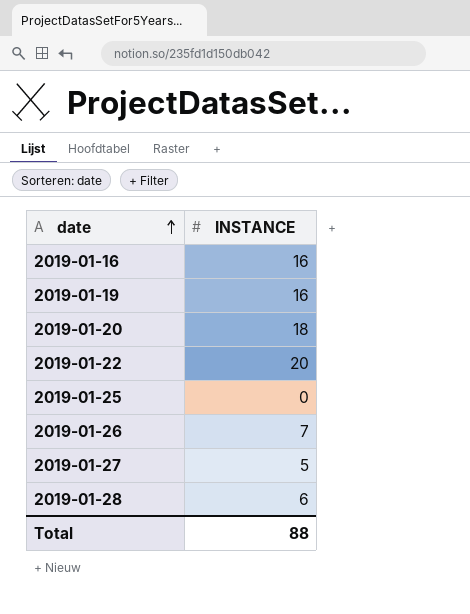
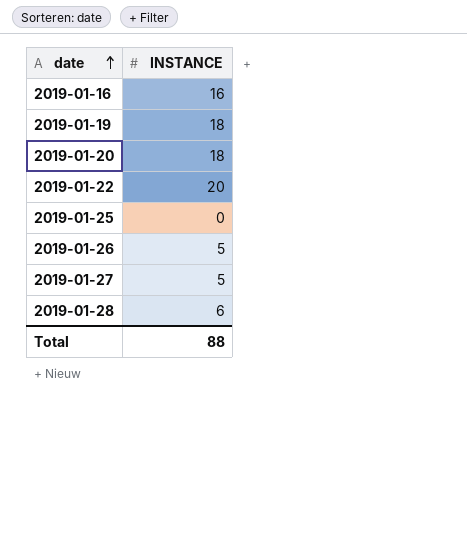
2019-01-19 | INSTANCE: 16 -> 18
2019-01-26 | INSTANCE: 7 -> 5

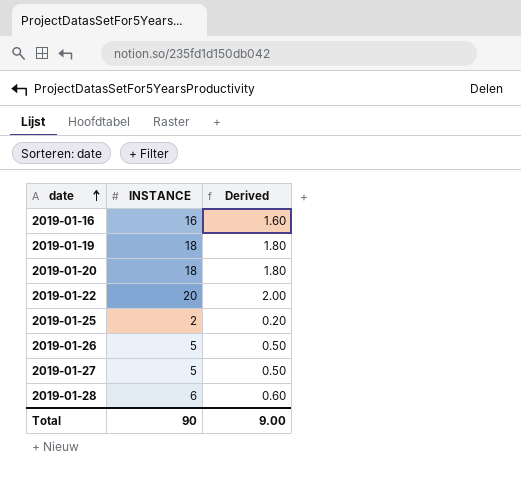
column Derived | formula: none -> [INSTANCE] * 0.1
2019-01-25 | INSTANCE: 0 -> 2
Total | INSTANCE: 88 -> 90

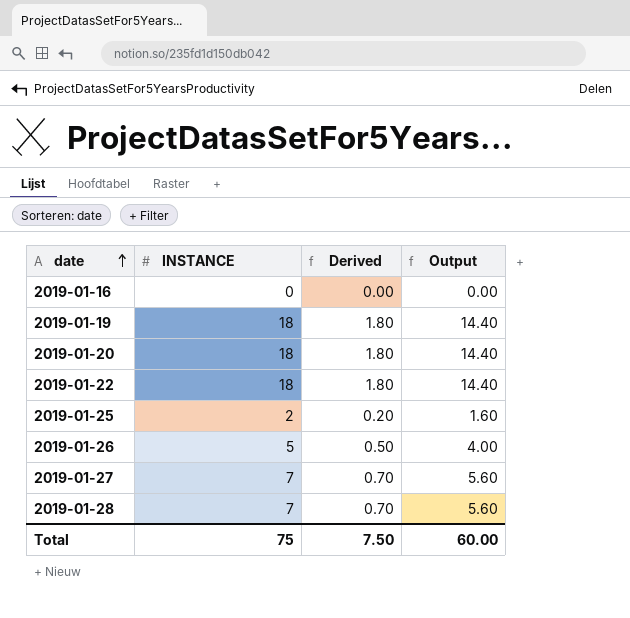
column Output | formula: none -> [INSTANCE] * 0.8
2019-01-16 | INSTANCE: 16 -> 0
2019-01-16 | Derived: 1.60 -> 0.00
2019-01-22 | INSTANCE: 20 -> 18
2019-01-22 | Derived: 2.00 -> 1.80
2019-01-27 | INSTANCE: 5 -> 7
2019-01-27 | Derived: 0.50 -> 0.70
2019-01-28 | INSTANCE: 6 -> 7
2019-01-28 | Derived: 0.60 -> 0.70
Total | INSTANCE: 90 -> 75
Total | Derived: 9.00 -> 7.50

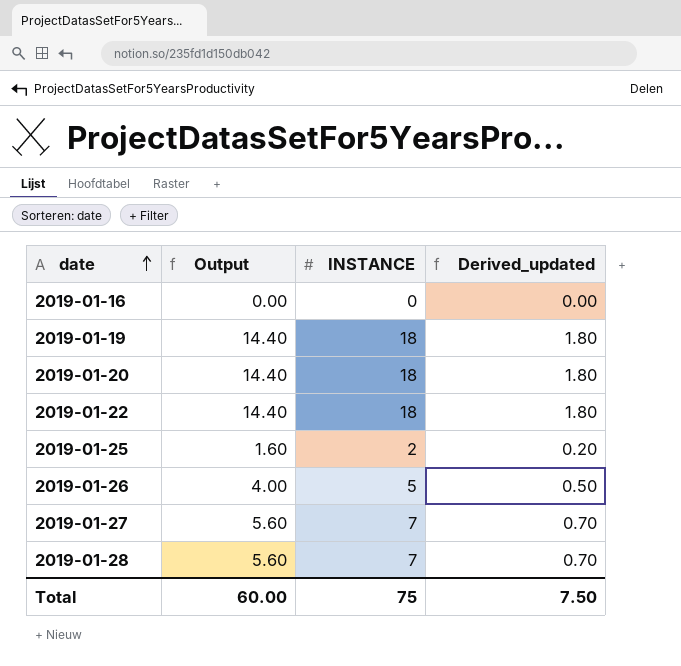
column Output | position: 4 -> 2
column name: Derived -> Derived_updated

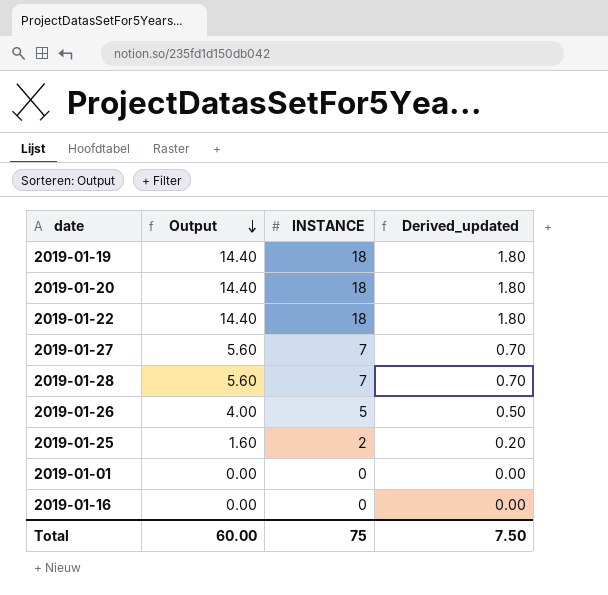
row order: date ascending -> Output descending
row 2019-01-01: none -> 0.00 | 0 | 0.00

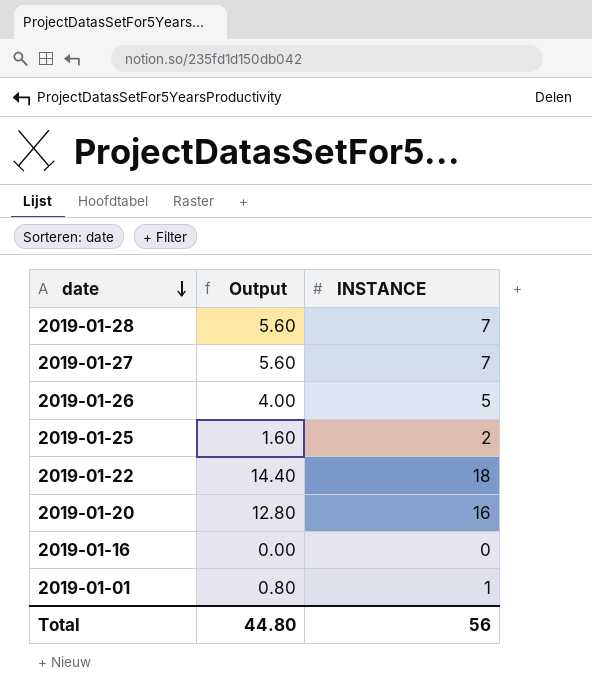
row order: Output descending -> date descending
column Derived_updated | formula: [INSTANCE] * 0.1 -> none
row 2019-01-19: 14.40 | 18 | 1.80 -> none
2019-01-20 | Output: 14.40 -> 12.80
2019-01-20 | INSTANCE: 18 -> 16
2019-01-01 | Output: 0.00 -> 0.80
2019-01-01 | INSTANCE: 0 -> 1
Total | Output: 60.00 -> 44.80
Total | INSTANCE: 75 -> 56

